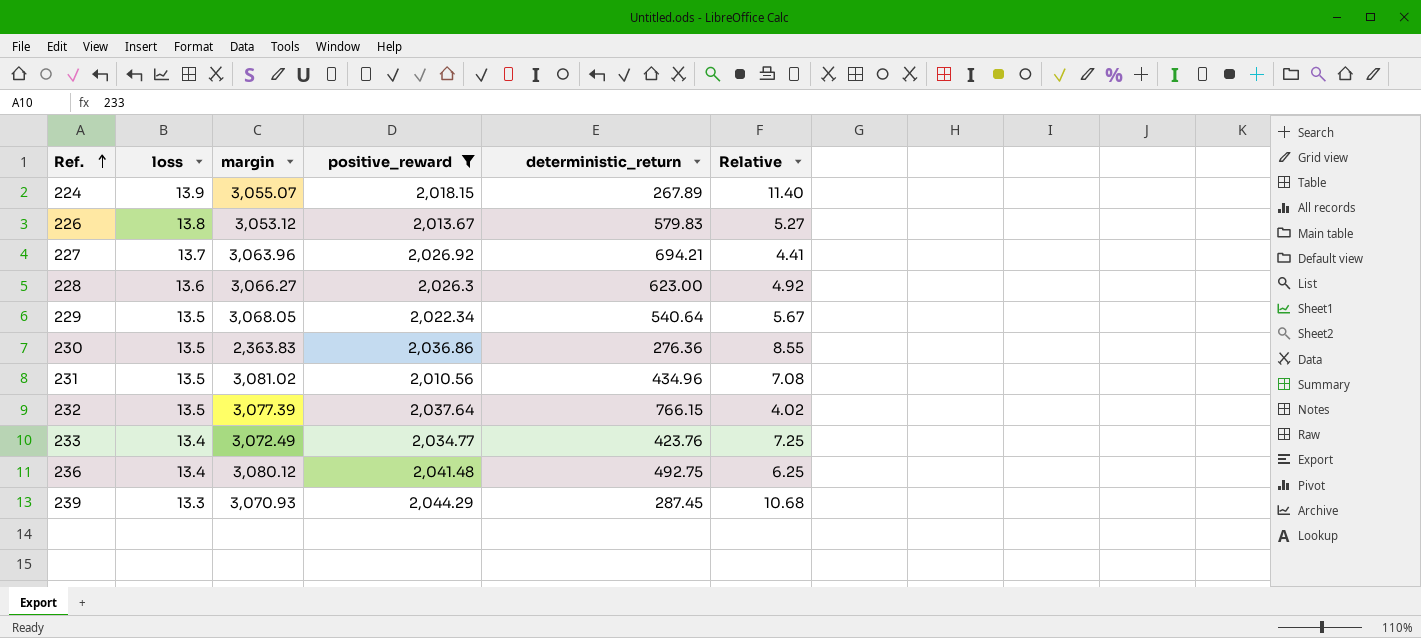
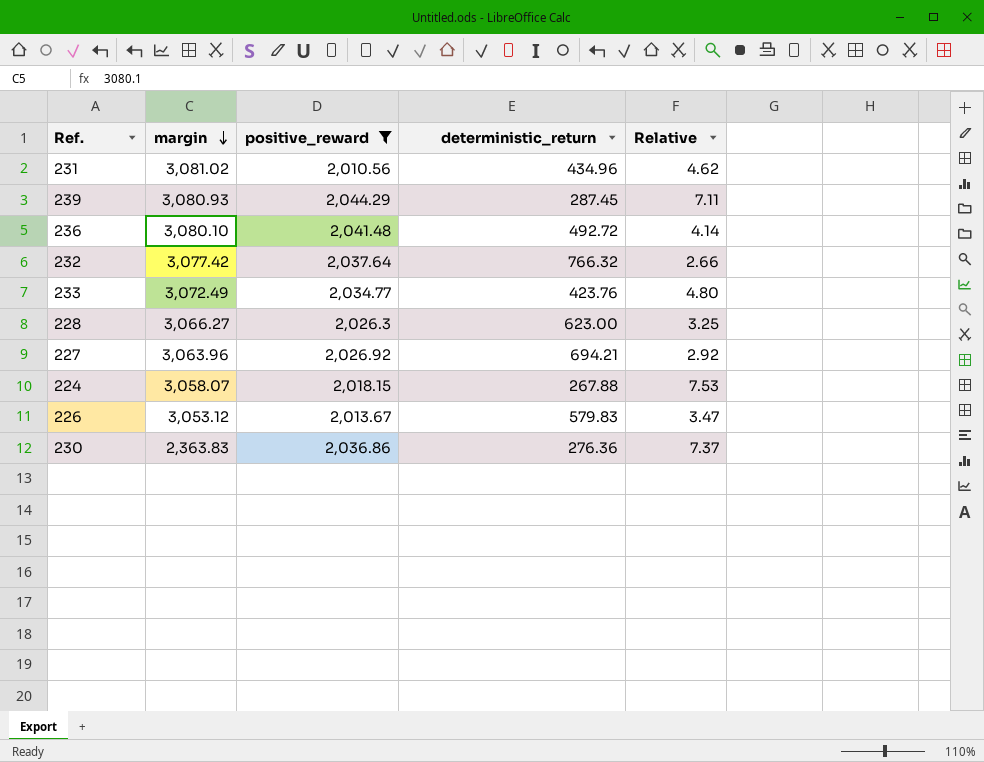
row order: Ref. ascending -> margin descending
column loss | position: 2 -> none
column Relative | formula: [margin] / [deterministic_return] -> [positive_reward] / [deterministic_return]
row 229: 13.5 | 3,068.05 | 2,022.34 | 540.64 | 5.67 -> none
239 | margin: 3,070.93 -> 3,080.93
236 | margin: 3,080.12 -> 3,080.10
236 | deterministic_return: 492.75 -> 492.72
232 | margin: 3,077.39 -> 3,077.42
232 | deterministic_return: 766.15 -> 766.32
224 | margin: 3,055.07 -> 3,058.07
224 | deterministic_return: 267.89 -> 267.88

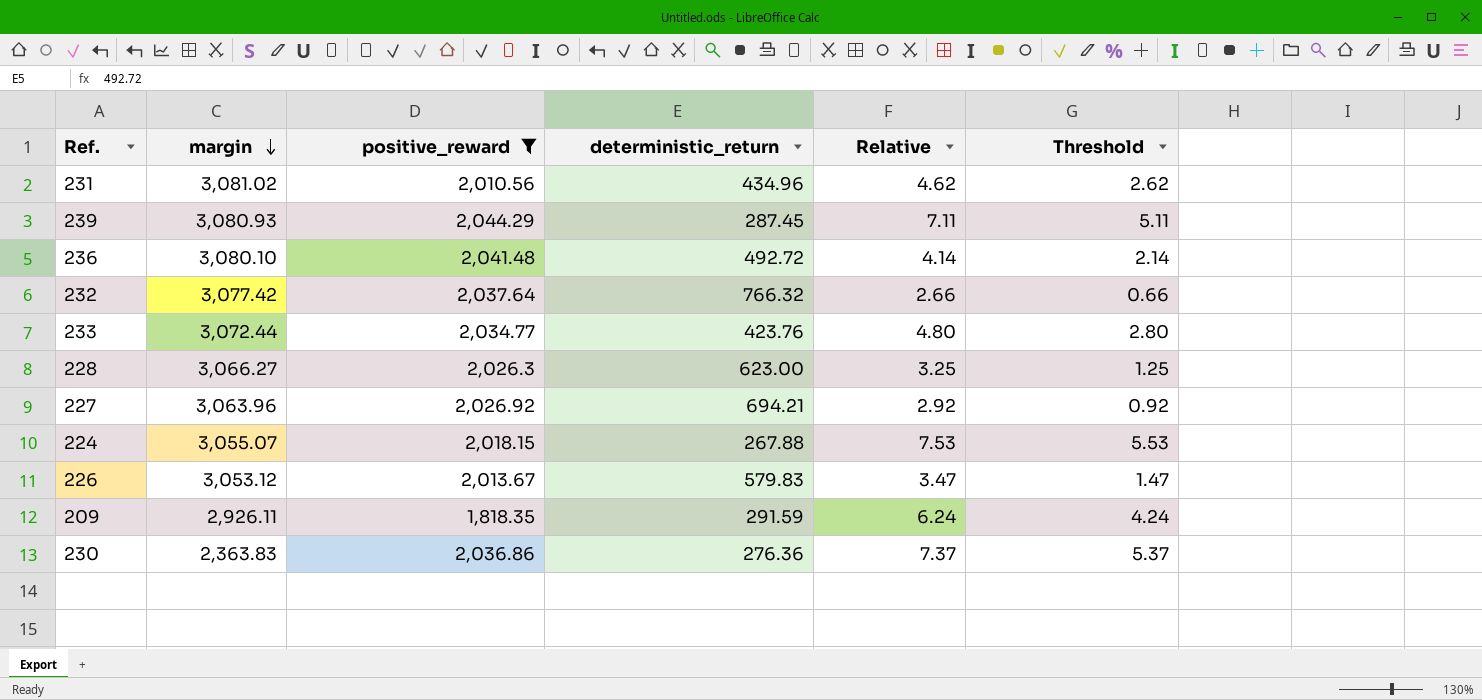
column Threshold | formula: none -> [Relative] - 2
233 | margin: 3,072.49 -> 3,072.44
224 | margin: 3,058.07 -> 3,055.07
row 209: none -> 2,926.11 | 1,818.35 | 291.59 | 6.24 | 4.24

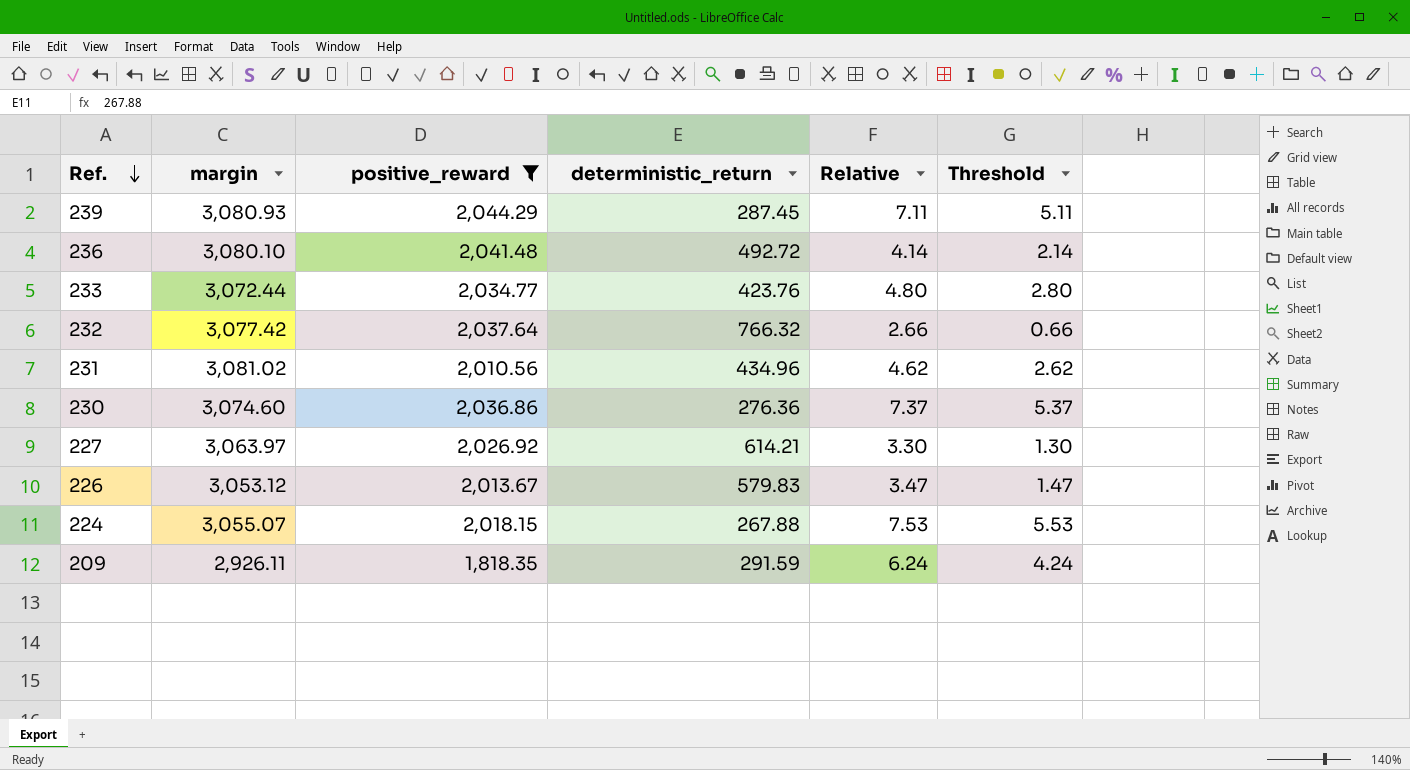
row order: margin descending -> Ref. descending
row 228: 3,066.27 | 2,026.3 | 623.00 | 3.25 | 1.25 -> none
230 | margin: 2,363.83 -> 3,074.60
227 | margin: 3,063.96 -> 3,063.97
227 | deterministic_return: 694.21 -> 614.21
227 | Relative: 2.92 -> 3.30
227 | Threshold: 0.92 -> 1.30

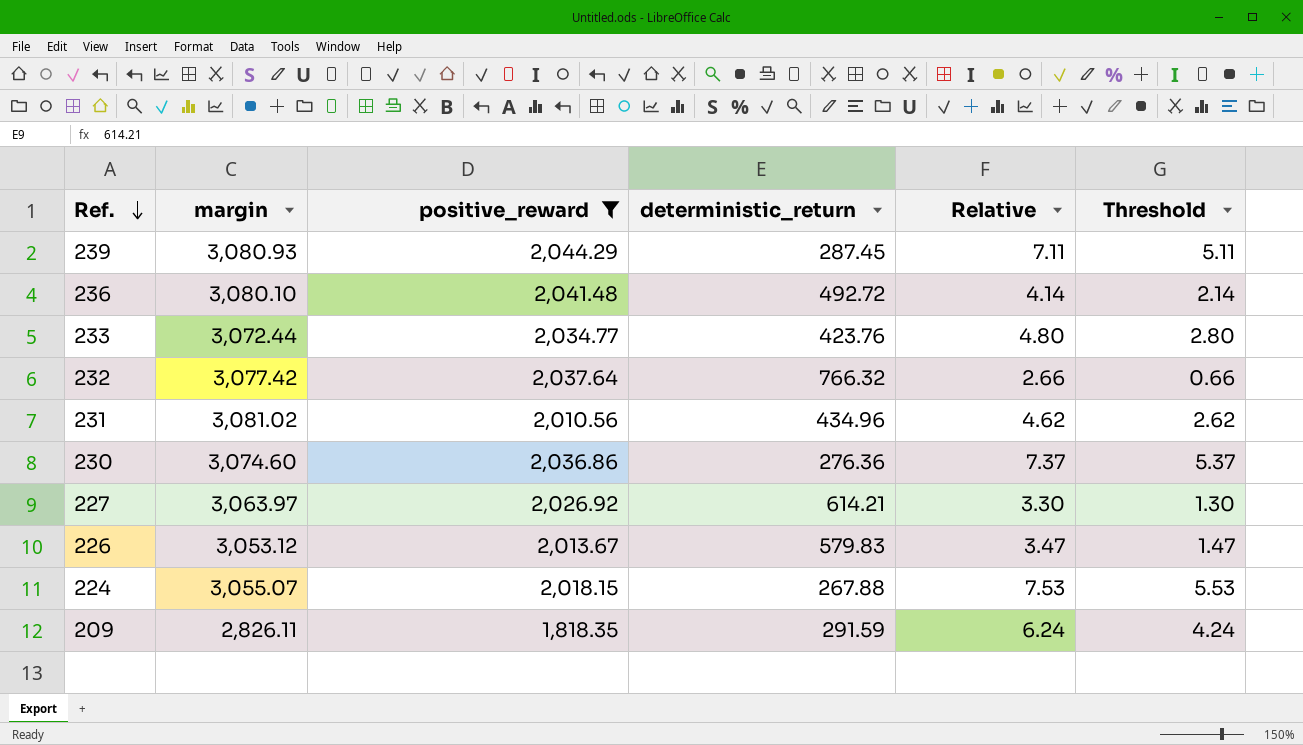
209 | margin: 2,926.11 -> 2,826.11

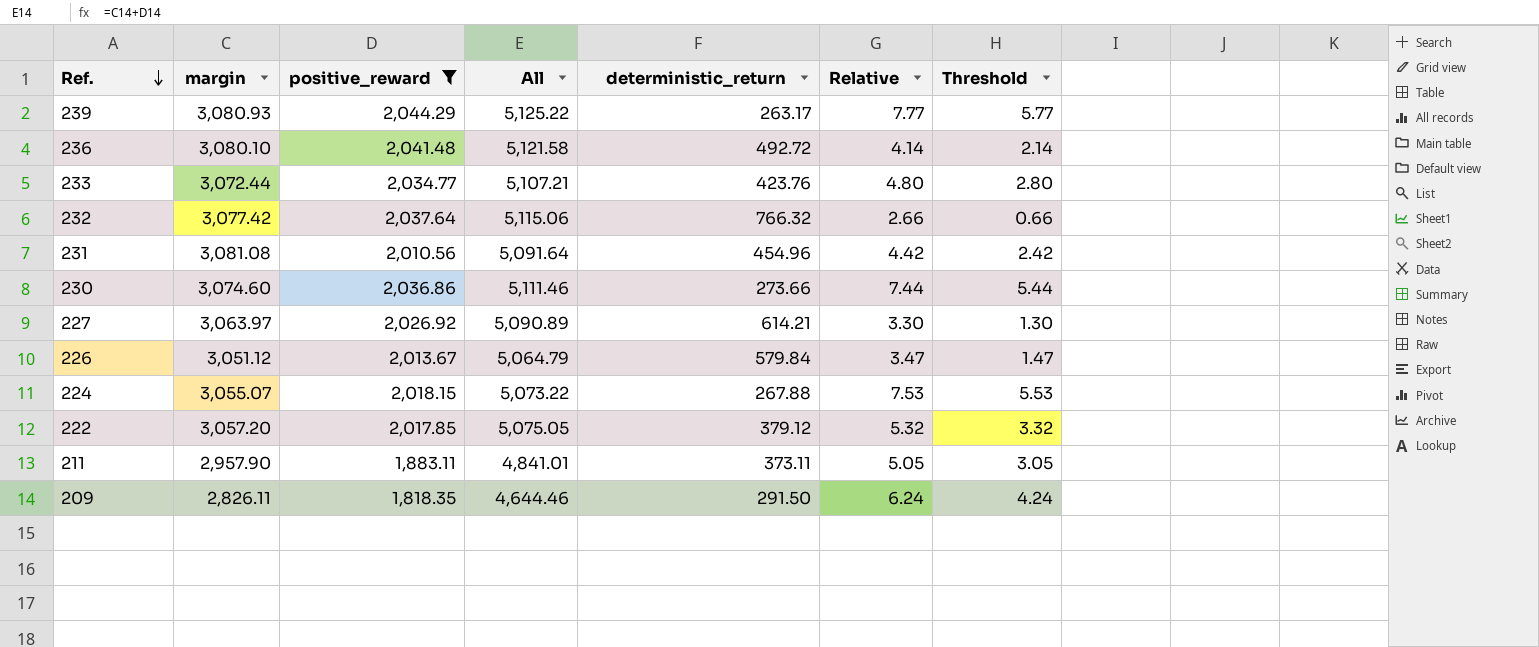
column All | formula: none -> [margin] + [positive_reward]
239 | deterministic_return: 287.45 -> 263.17
239 | Relative: 7.11 -> 7.77
239 | Threshold: 5.11 -> 5.77
231 | margin: 3,081.02 -> 3,081.08
231 | deterministic_return: 434.96 -> 454.96
231 | Relative: 4.62 -> 4.42
231 | Threshold: 2.62 -> 2.42
230 | deterministic_return: 276.36 -> 273.66
230 | Relative: 7.37 -> 7.44
230 | Threshold: 5.37 -> 5.44
226 | margin: 3,053.12 -> 3,051.12
226 | deterministic_return: 579.83 -> 579.84
row 222: none -> 3,057.20 | 2,017.85 | 5,075.05 | 379.12 | 5.32 | 3.32
row 211: none -> 2,957.90 | 1,883.11 | 4,841.01 | 373.11 | 5.05 | 3.05
209 | deterministic_return: 291.59 -> 291.50

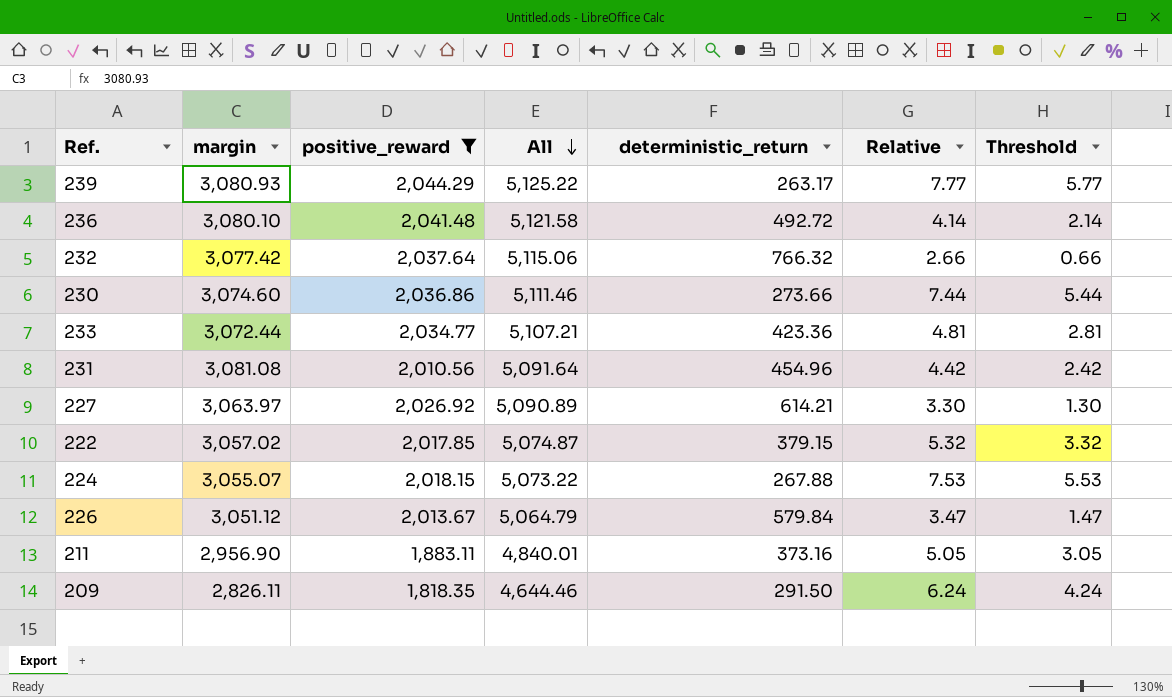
row order: Ref. descending -> All descending
233 | deterministic_return: 423.76 -> 423.36
233 | Relative: 4.80 -> 4.81
233 | Threshold: 2.80 -> 2.81
222 | margin: 3,057.20 -> 3,057.02
222 | All: 5,075.05 -> 5,074.87
222 | deterministic_return: 379.12 -> 379.15
211 | margin: 2,957.90 -> 2,956.90
211 | All: 4,841.01 -> 4,840.01
211 | deterministic_return: 373.11 -> 373.16

